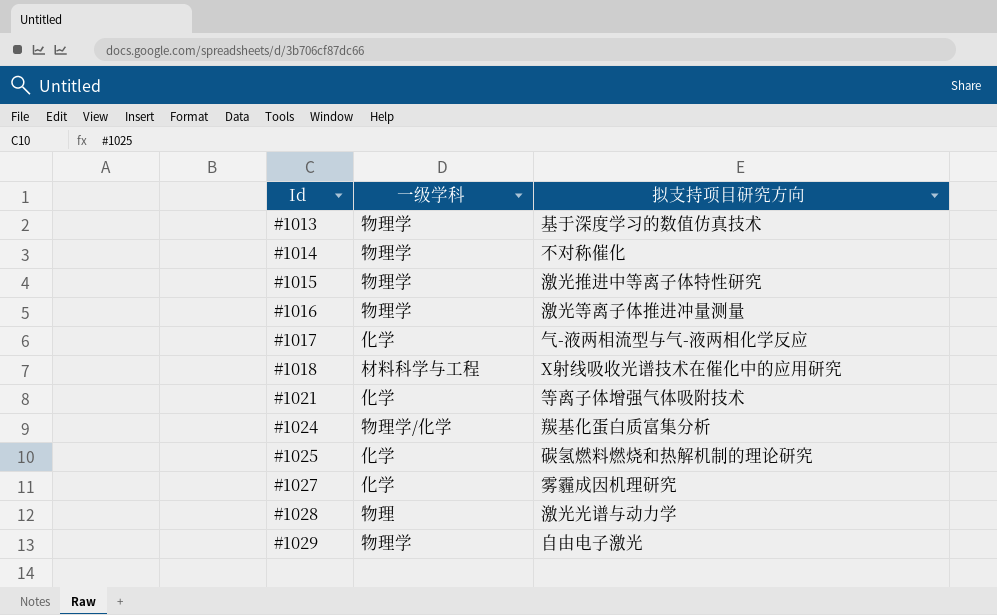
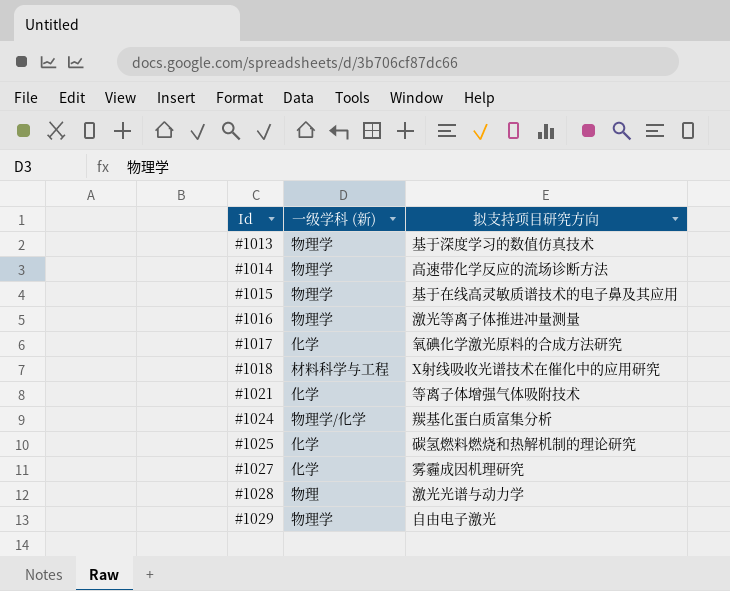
column name: 一级学科 -> 一级学科 (新)
#1014 | 拟支持项目研究方向: 不对称催化 -> 高速带化学反应的流场诊断方法
#1015 | 拟支持项目研究方向: 激光推进中等离子体特性研究 -> 基于在线高灵敏质谱技术的电子鼻及其应用
#1017 | 拟支持项目研究方向: 气-液两相流型与气-液两相化学反应 -> 氧碘化学激光原料的合成方法研究

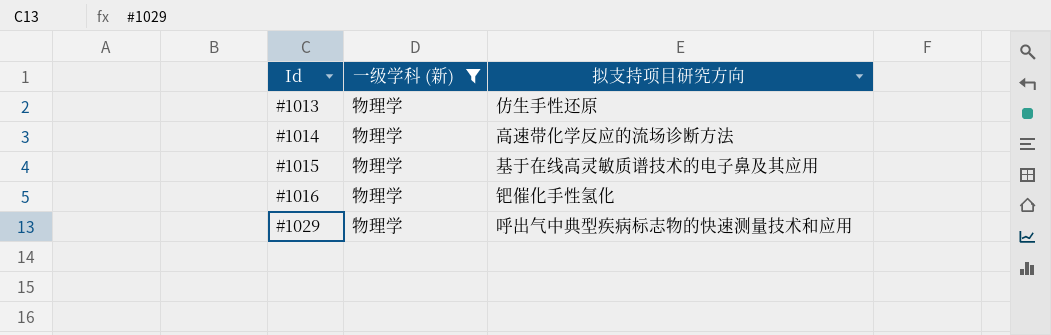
filter: none -> 一级学科 (新) = 物理学
#1013 | 拟支持项目研究方向: 基于深度学习的数值仿真技术 -> 仿生手性还原
#1016 | 拟支持项目研究方向: 激光等离子体推进冲量测量 -> 钯催化手性氢化
#1029 | 拟支持项目研究方向: 自由电子激光 -> 呼出气中典型疾病标志物的快速测量技术和应用

